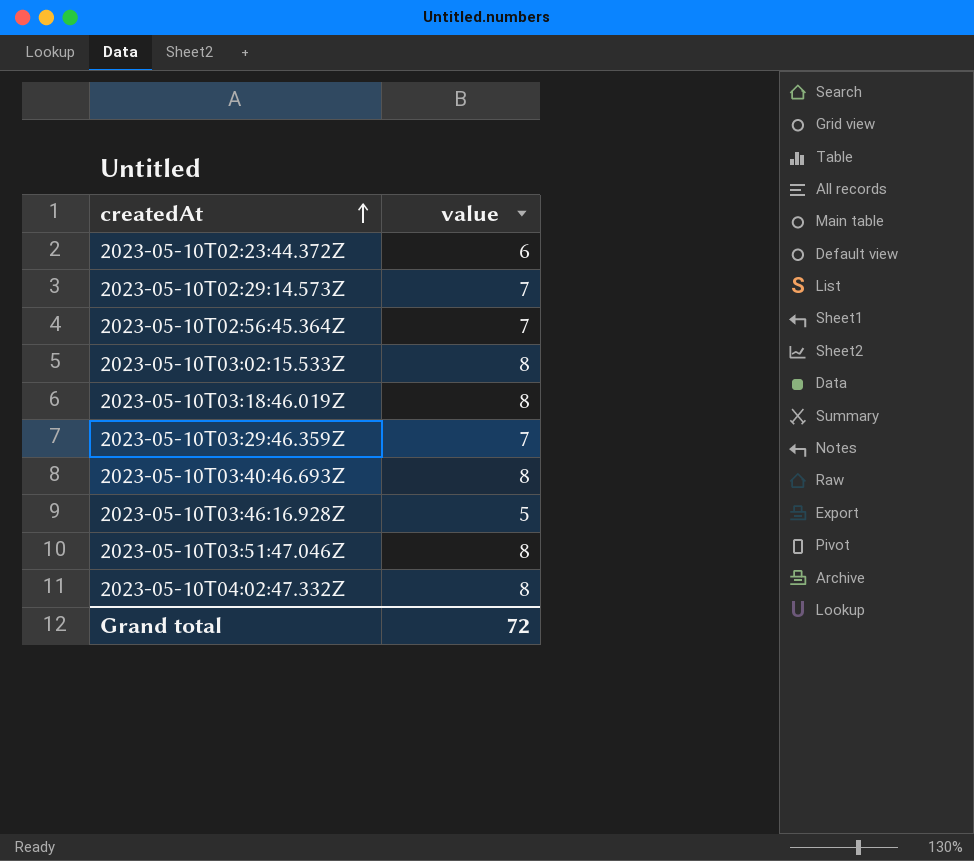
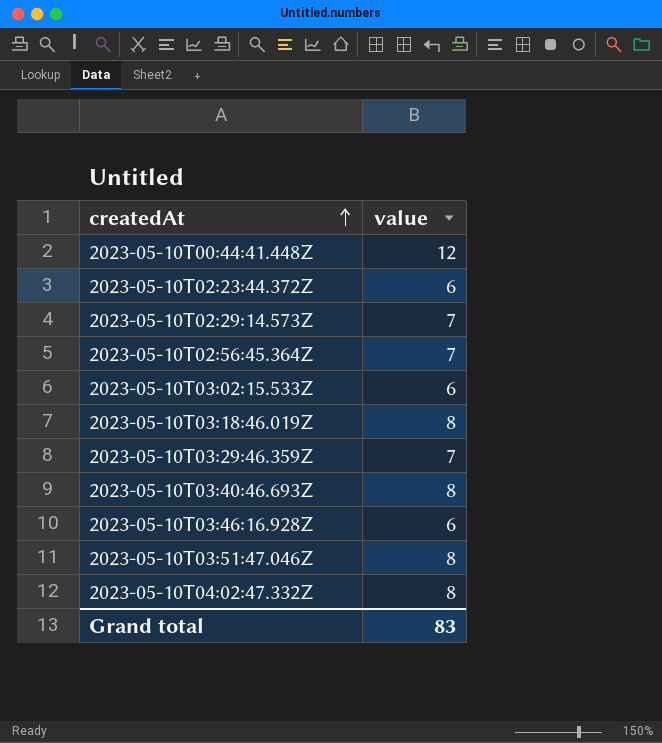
row 2023-05-10T00:44:41.448Z: none -> 12
2023-05-10T03:02:15.533Z | value: 8 -> 6
2023-05-10T03:46:16.928Z | value: 5 -> 6
Grand total | value: 72 -> 83

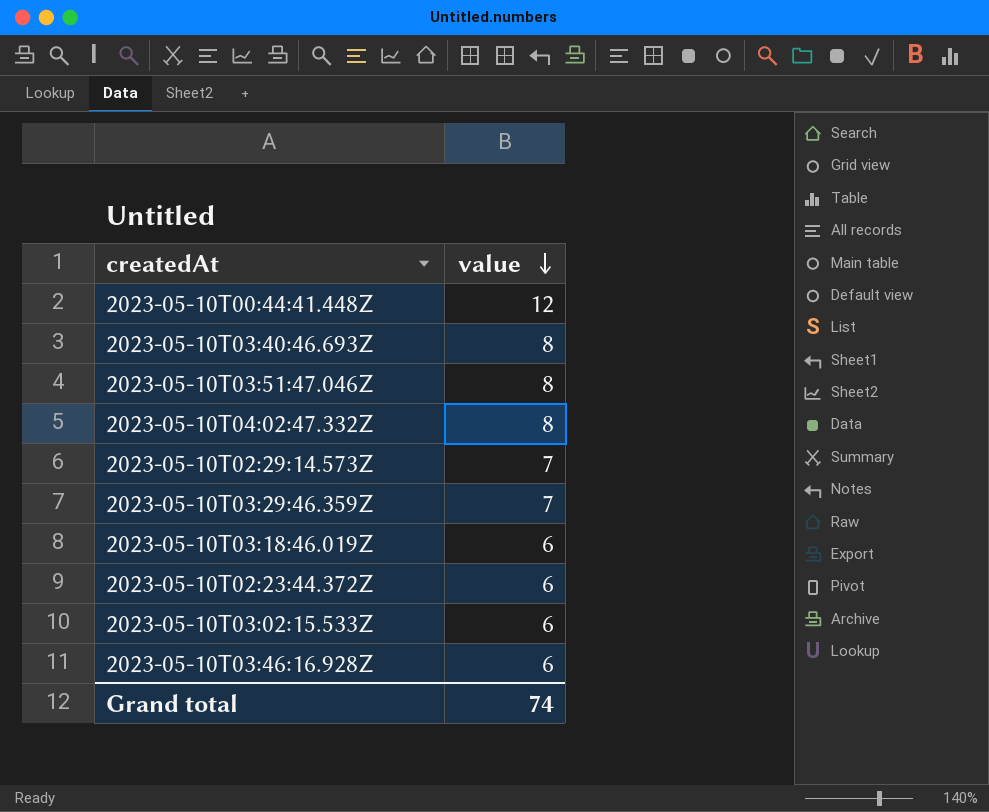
row order: createdAt ascending -> value descending
row 2023-05-10T02:56:45.364Z: 7 -> none
2023-05-10T03:18:46.019Z | value: 8 -> 6
Grand total | value: 83 -> 74

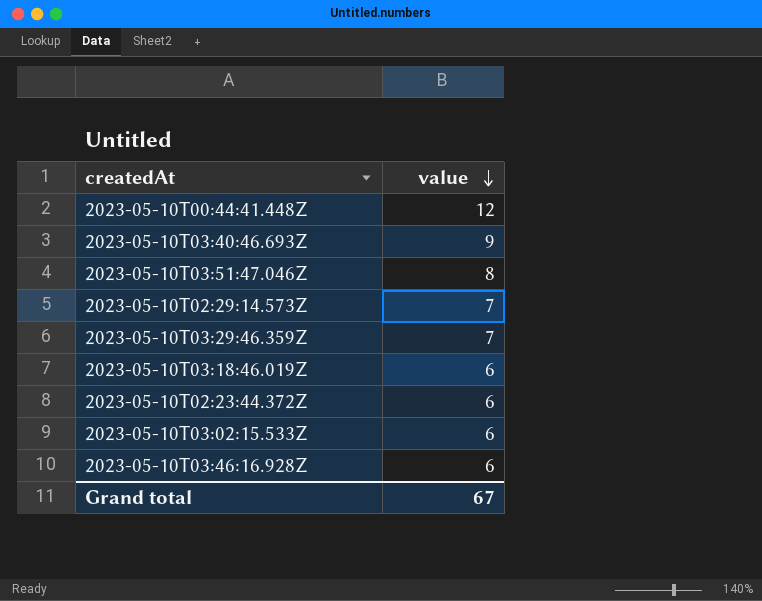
row 2023-05-10T04:02:47.332Z: 8 -> none
2023-05-10T03:40:46.693Z | value: 8 -> 9
Grand total | value: 74 -> 67

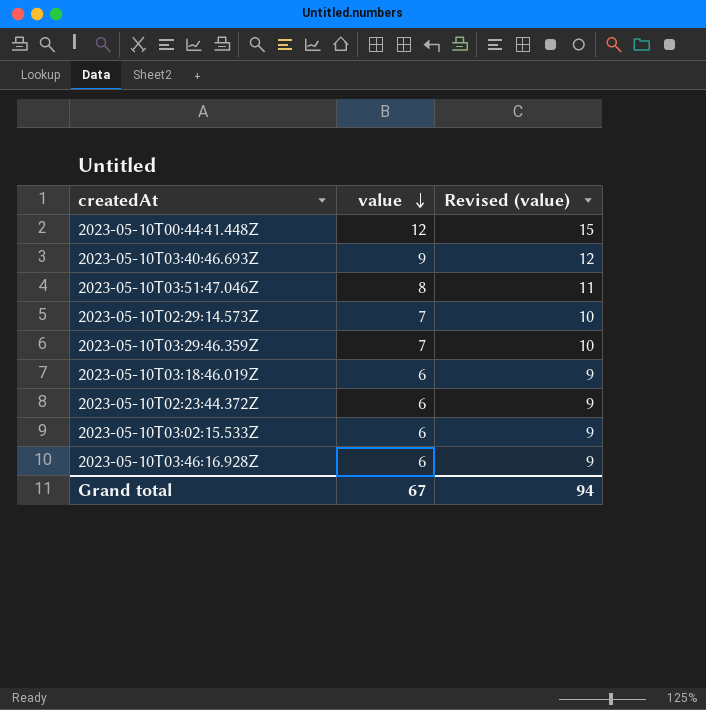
column Revised (value) | formula: none -> [value] + 3

